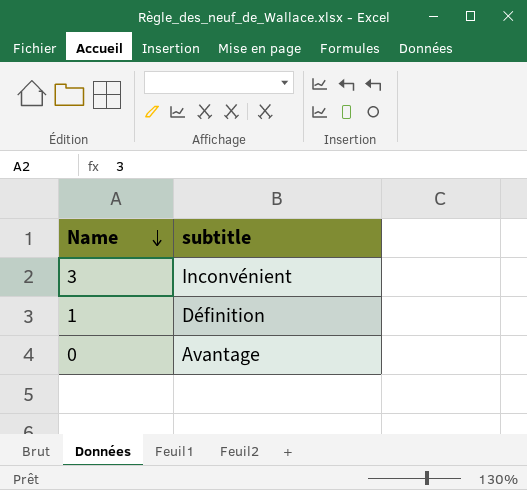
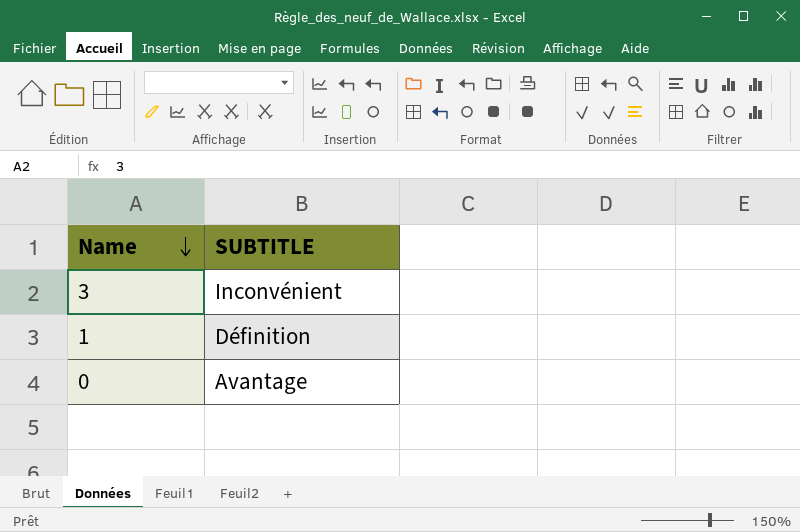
column name: subtitle -> SUBTITLE

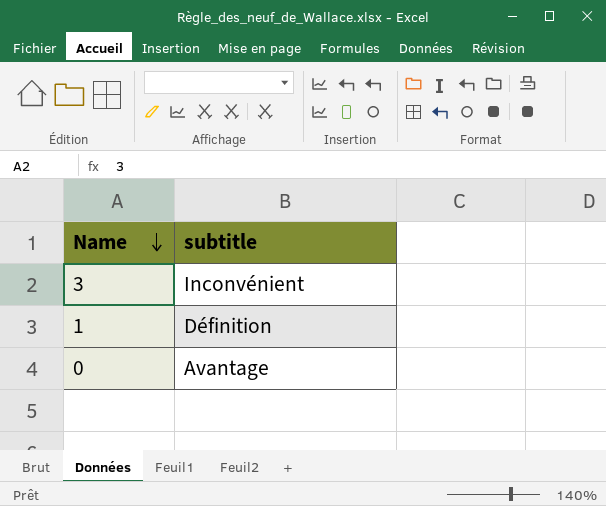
column name: SUBTITLE -> subtitle

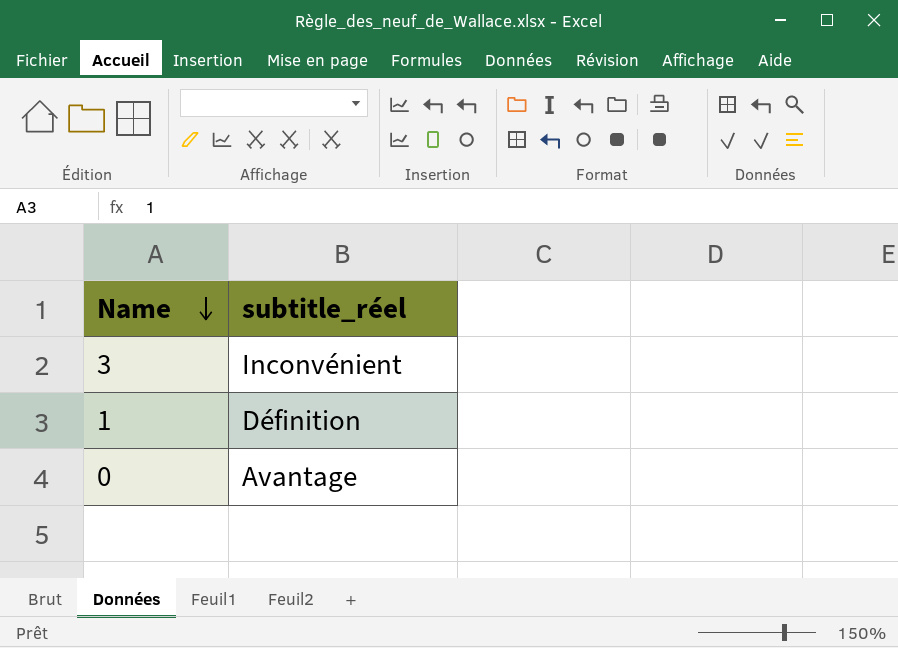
column name: subtitle -> subtitle_réel

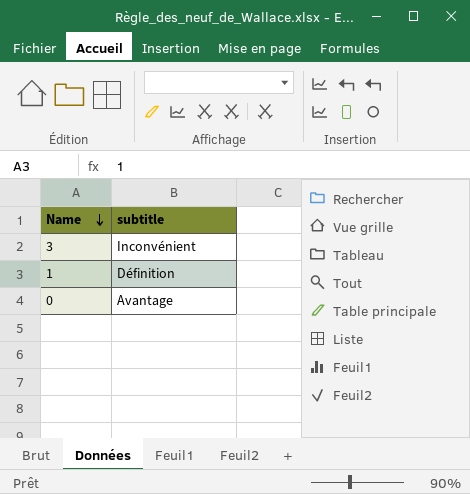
column name: subtitle_réel -> subtitle

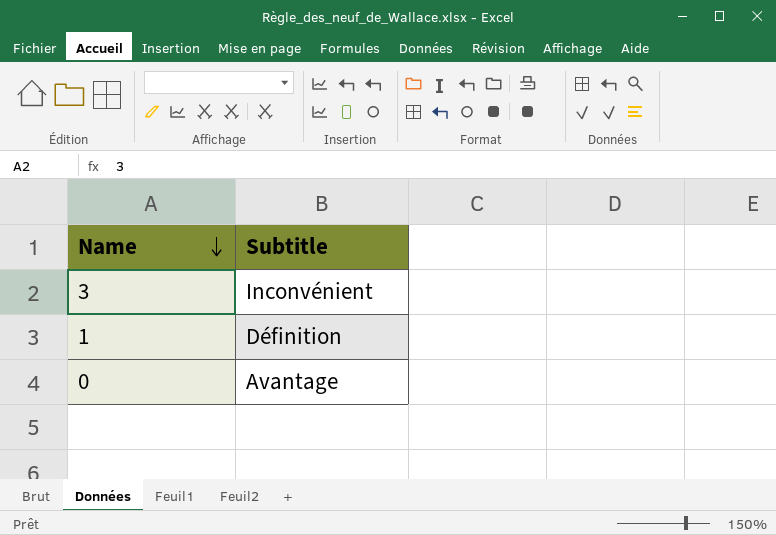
column name: subtitle -> Subtitle

